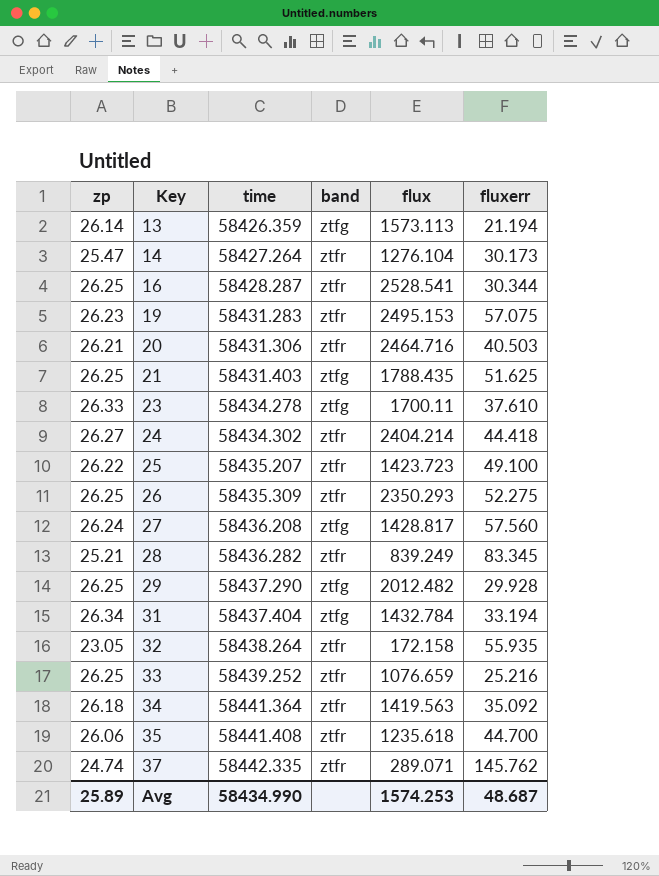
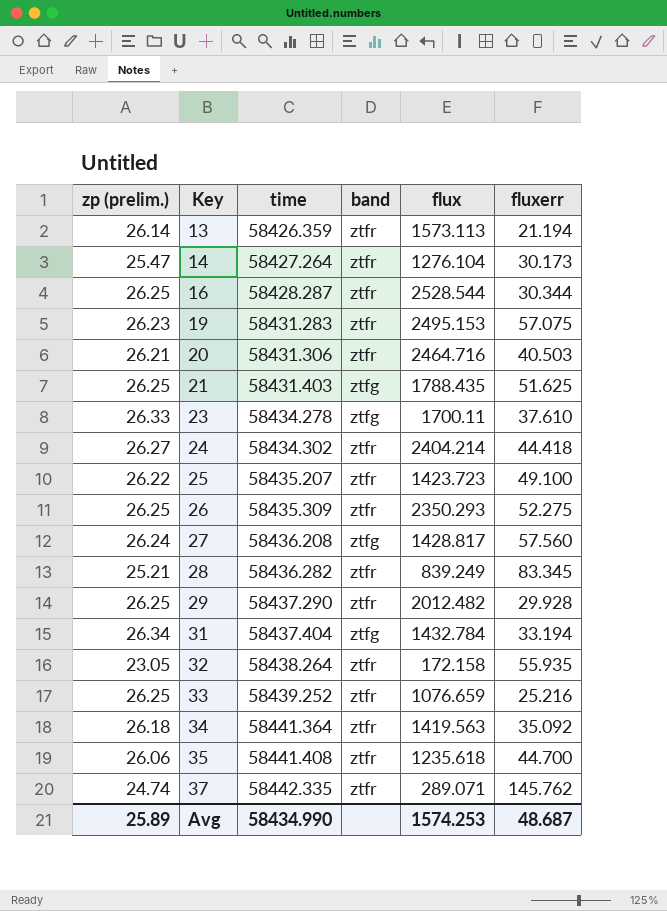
column name: zp -> zp (prelim.)
13 | band: ztfg -> ztfr
16 | flux: 2528.541 -> 2528.544
29 | band: ztfg -> ztfr

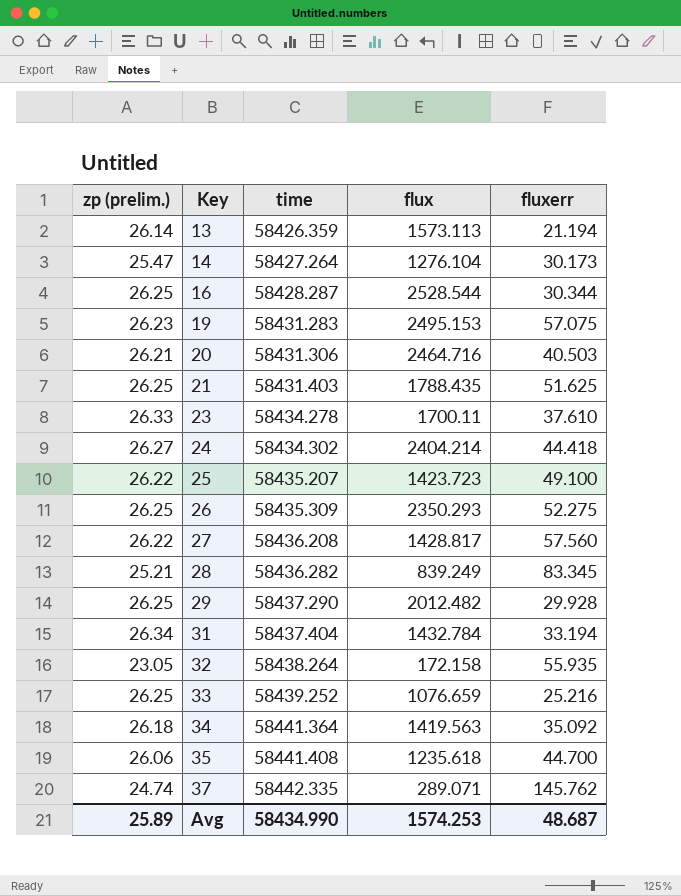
column band | position: 4 -> none
27 | zp (prelim.): 26.24 -> 26.22

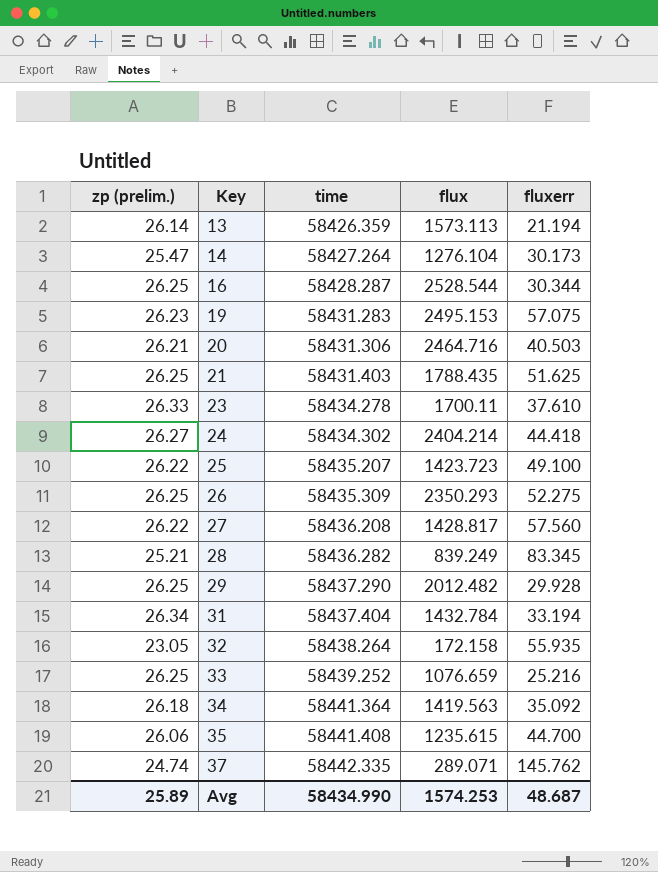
35 | flux: 1235.618 -> 1235.615

